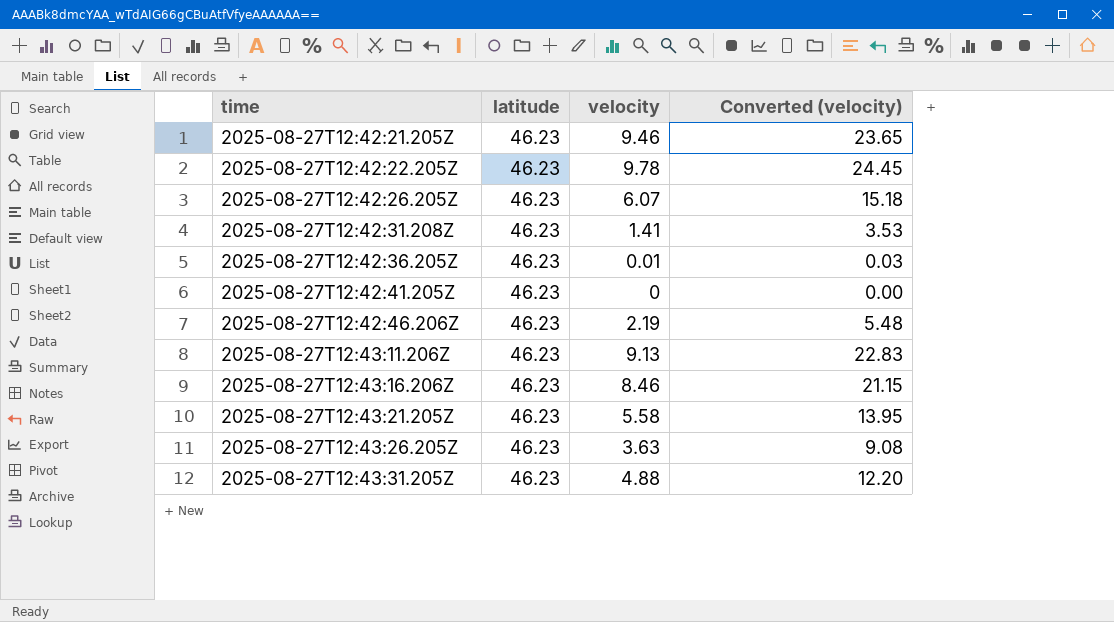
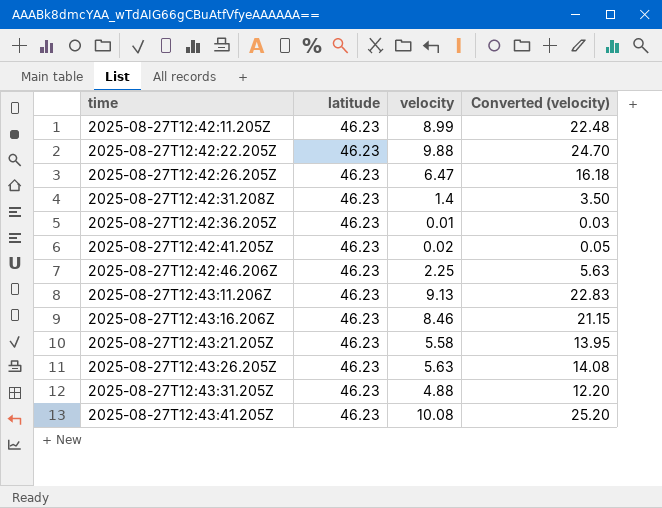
row 2025-08-27T12:42:21.205Z: 46.23 | 9.46 | 23.65 -> none
row 2025-08-27T12:42:11.205Z: none -> 46.23 | 8.99 | 22.48
2025-08-27T12:42:22.205Z | velocity: 9.78 -> 9.88
2025-08-27T12:42:22.205Z | Converted (velocity): 24.45 -> 24.70
2025-08-27T12:42:26.205Z | velocity: 6.07 -> 6.47
2025-08-27T12:42:26.205Z | Converted (velocity): 15.18 -> 16.18
2025-08-27T12:42:31.208Z | velocity: 1.41 -> 1.4
2025-08-27T12:42:31.208Z | Converted (velocity): 3.53 -> 3.50
2025-08-27T12:42:41.205Z | velocity: 0 -> 0.02
2025-08-27T12:42:41.205Z | Converted (velocity): 0.00 -> 0.05
2025-08-27T12:42:46.206Z | velocity: 2.19 -> 2.25
2025-08-27T12:42:46.206Z | Converted (velocity): 5.48 -> 5.63
2025-08-27T12:43:26.205Z | velocity: 3.63 -> 5.63
2025-08-27T12:43:26.205Z | Converted (velocity): 9.08 -> 14.08
row 2025-08-27T12:43:41.205Z: none -> 46.23 | 10.08 | 25.20

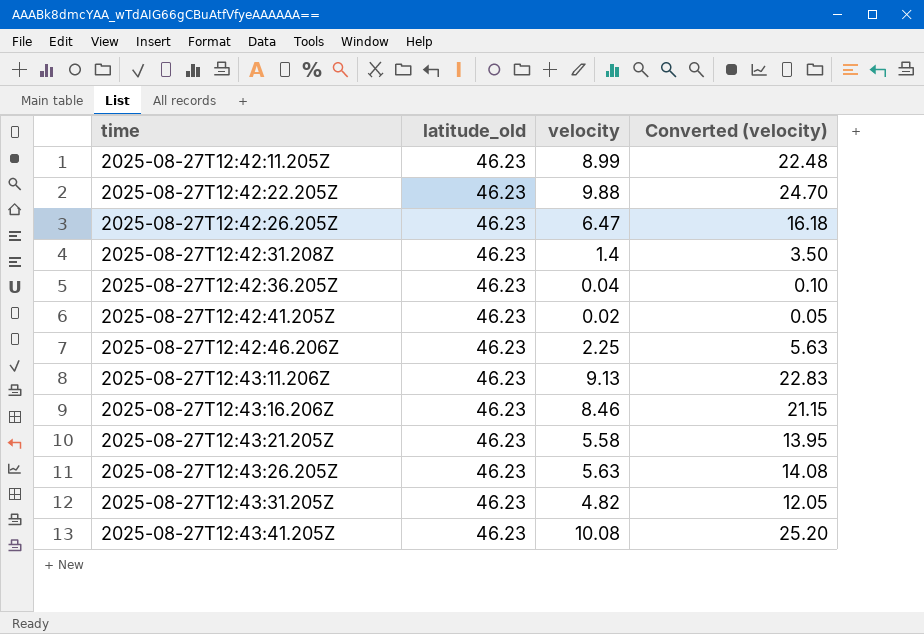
column name: latitude -> latitude_old
2025-08-27T12:42:36.205Z | velocity: 0.01 -> 0.04
2025-08-27T12:42:36.205Z | Converted (velocity): 0.03 -> 0.10
2025-08-27T12:43:31.205Z | velocity: 4.88 -> 4.82
2025-08-27T12:43:31.205Z | Converted (velocity): 12.20 -> 12.05

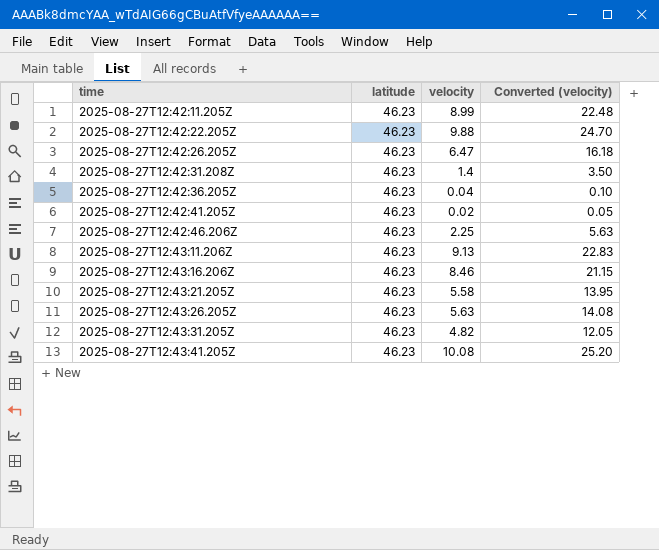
column name: latitude_old -> latitude

